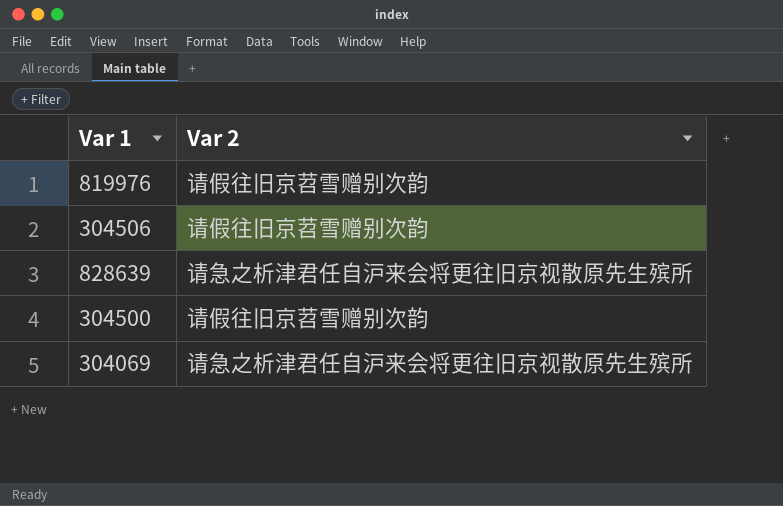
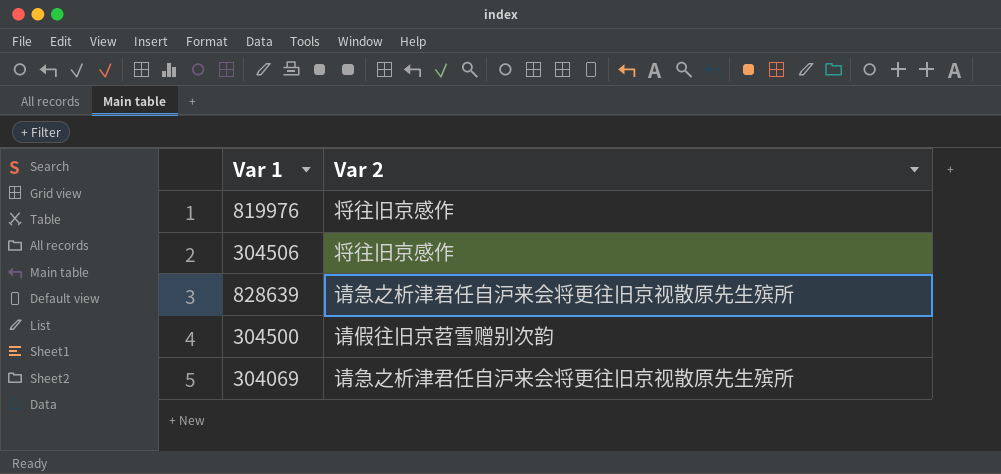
819976 | Var 2: 请假往旧京苕雪赠别次韵 -> 将往旧京感作
304506 | Var 2: 请假往旧京苕雪赠别次韵 -> 将往旧京感作

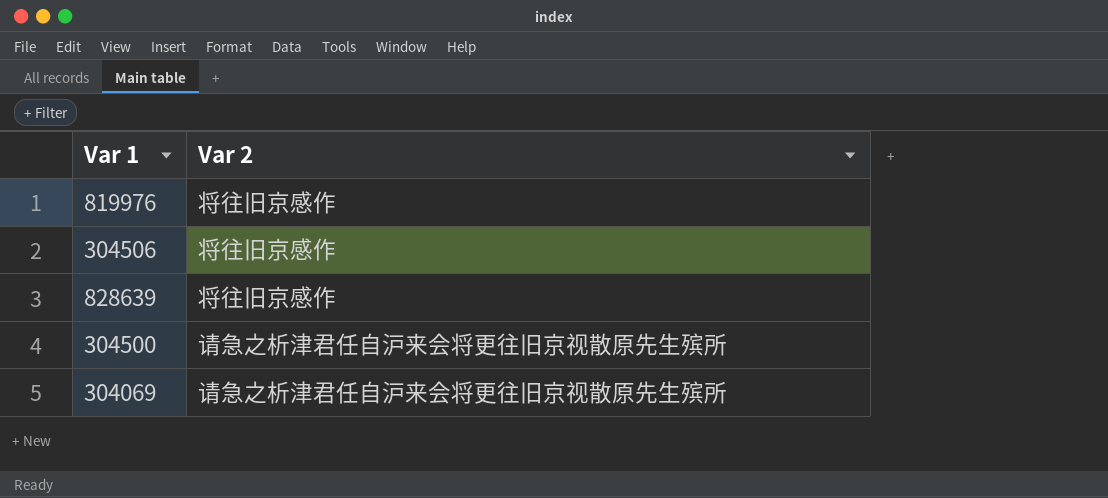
828639 | Var 2: 请急之析津君任自沪来会将更往旧京视散原先生殡所 -> 将往旧京感作
304500 | Var 2: 请假往旧京苕雪赠别次韵 -> 请急之析津君任自沪来会将更往旧京视散原先生殡所

